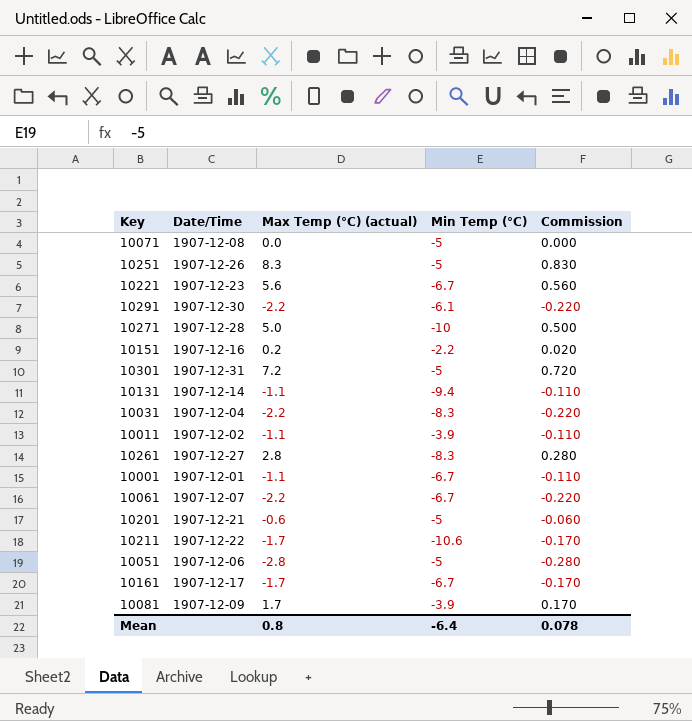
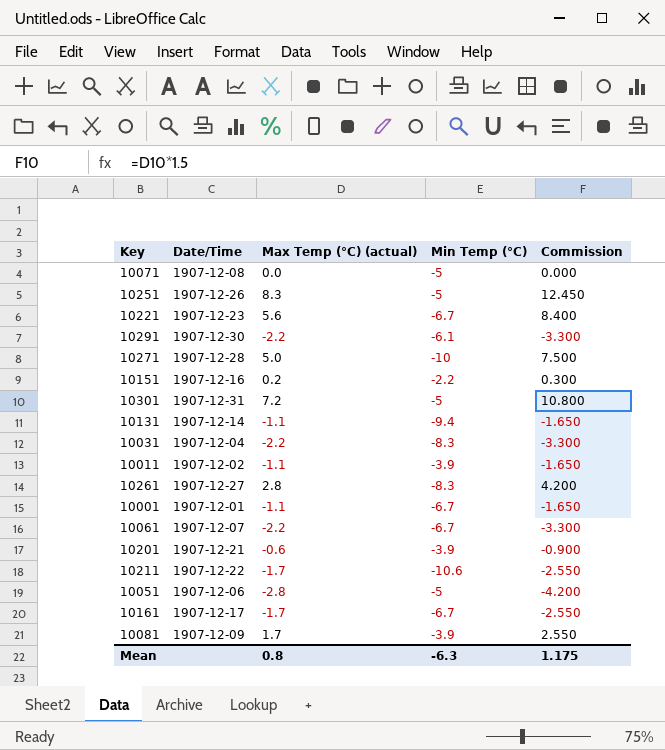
column Commission | formula: [Max Temp (°C) (actual)] * 0.1 -> [Max Temp (°C) (actual)] * 1.5
10201 | Min Temp (°C): -5 -> -3.9
Mean | Min Temp (°C): -6.4 -> -6.3
Mean | Commission: 0.078 -> 1.175

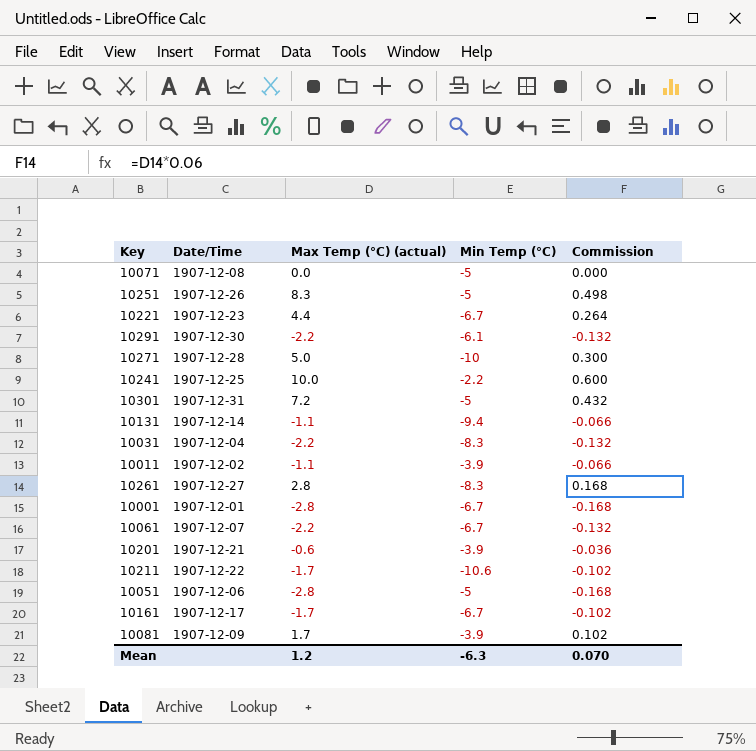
column Commission | formula: [Max Temp (°C) (actual)] * 1.5 -> [Max Temp (°C) (actual)] * 0.06
row 10151: 1907-12-16 | 0.2 | -2.2 | 0.300 -> none
10221 | Max Temp (°C) (actual): 5.6 -> 4.4
row 10241: none -> 1907-12-25 | 10.0 | -2.2 | 0.600
10001 | Max Temp (°C) (actual): -1.1 -> -2.8
Mean | Max Temp (°C) (actual): 0.8 -> 1.2
Mean | Commission: 1.175 -> 0.070

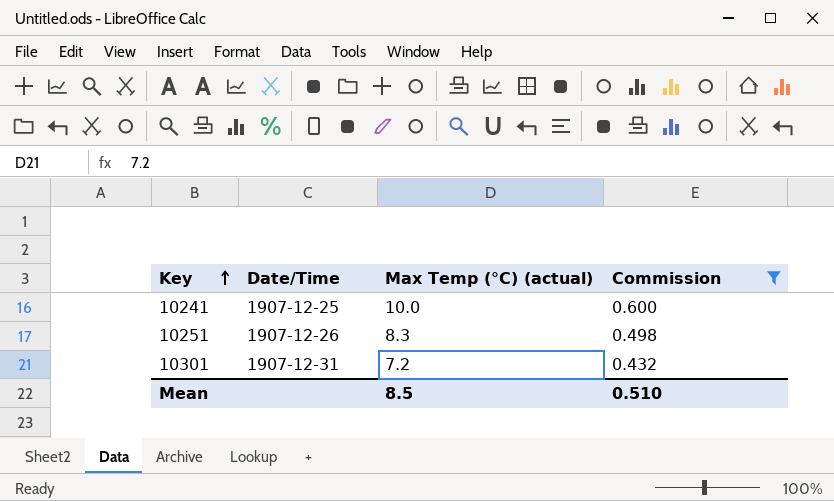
filter: none -> Commission >= 0.432
row order: none -> Key ascending
column Min Temp (°C) | position: 4 -> none
Mean | Max Temp (°C) (actual): 1.2 -> 8.5
Mean | Commission: 0.070 -> 0.510

